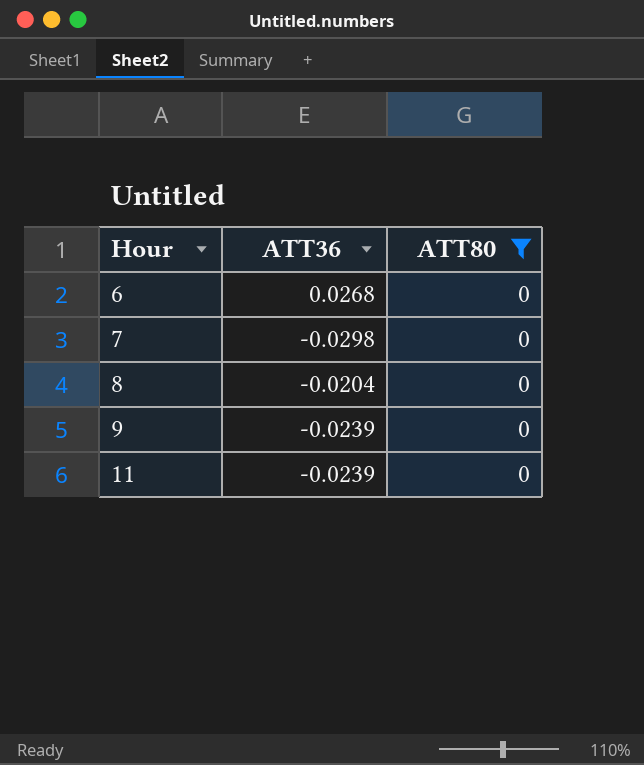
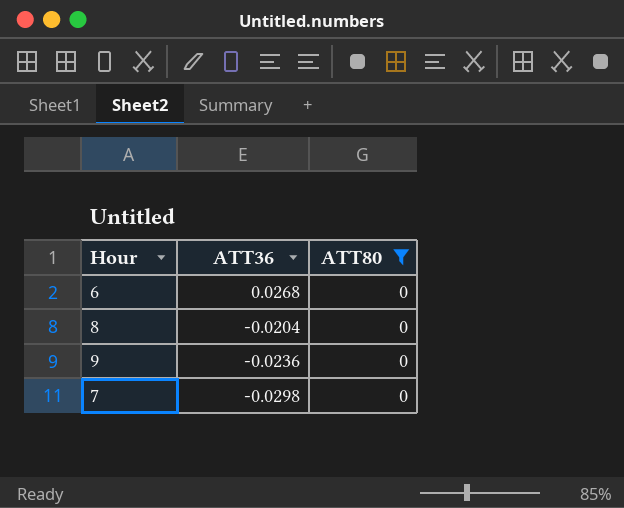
row order: Hour ascending -> ATT36 descending
row 11: -0.0239 | 0 -> none
9 | ATT36: -0.0239 -> -0.0236

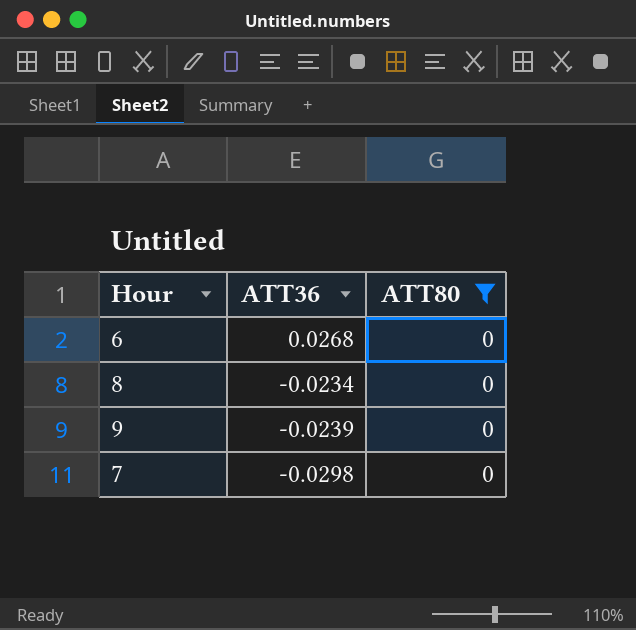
8 | ATT36: -0.0204 -> -0.0234
9 | ATT36: -0.0236 -> -0.0239

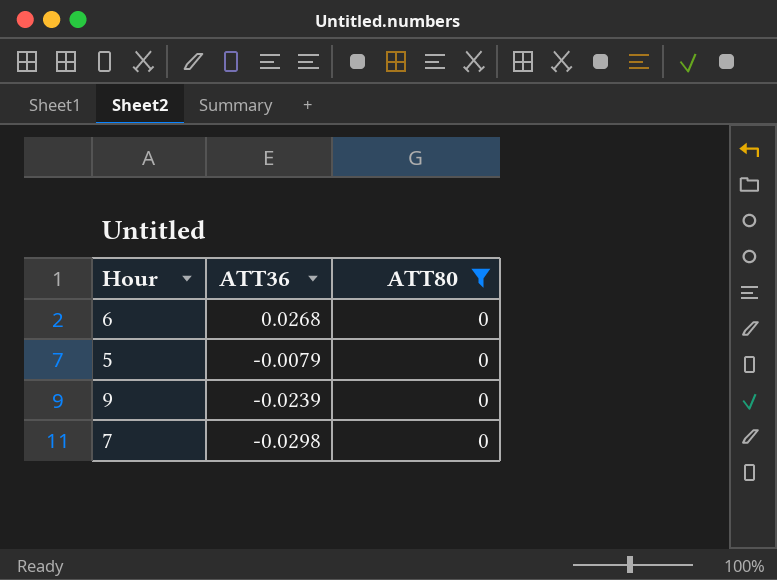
row 8: -0.0234 | 0 -> none
row 5: none -> -0.0079 | 0

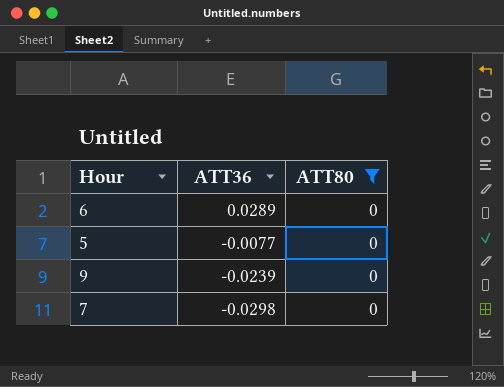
6 | ATT36: 0.0268 -> 0.0289
5 | ATT36: -0.0079 -> -0.0077

